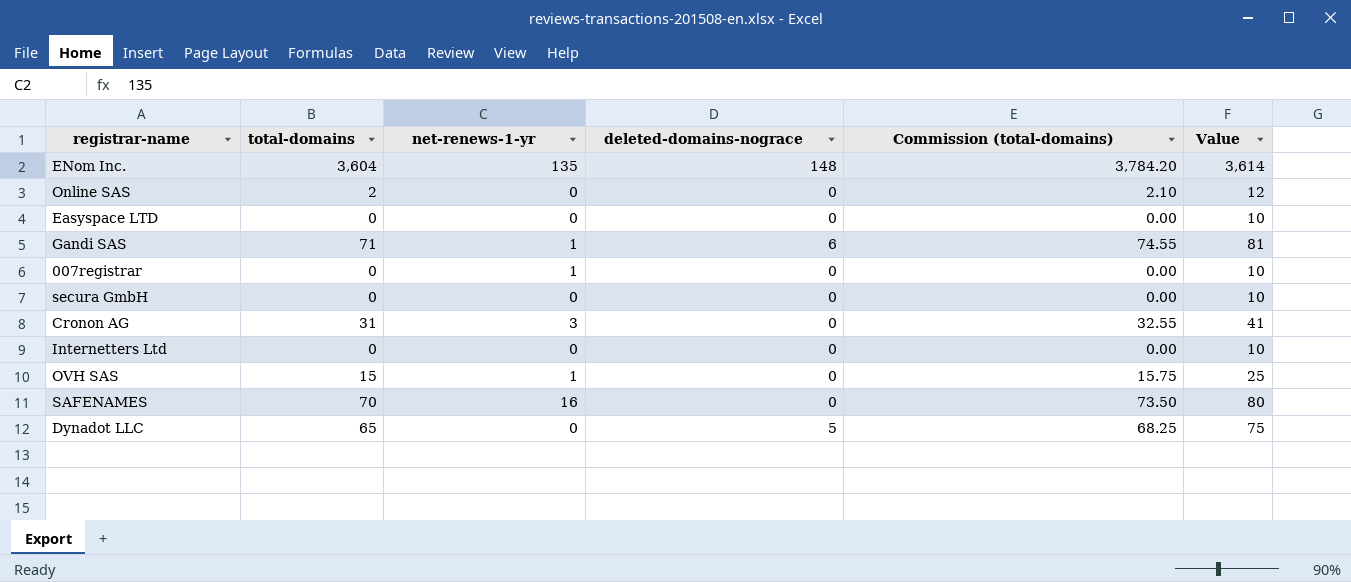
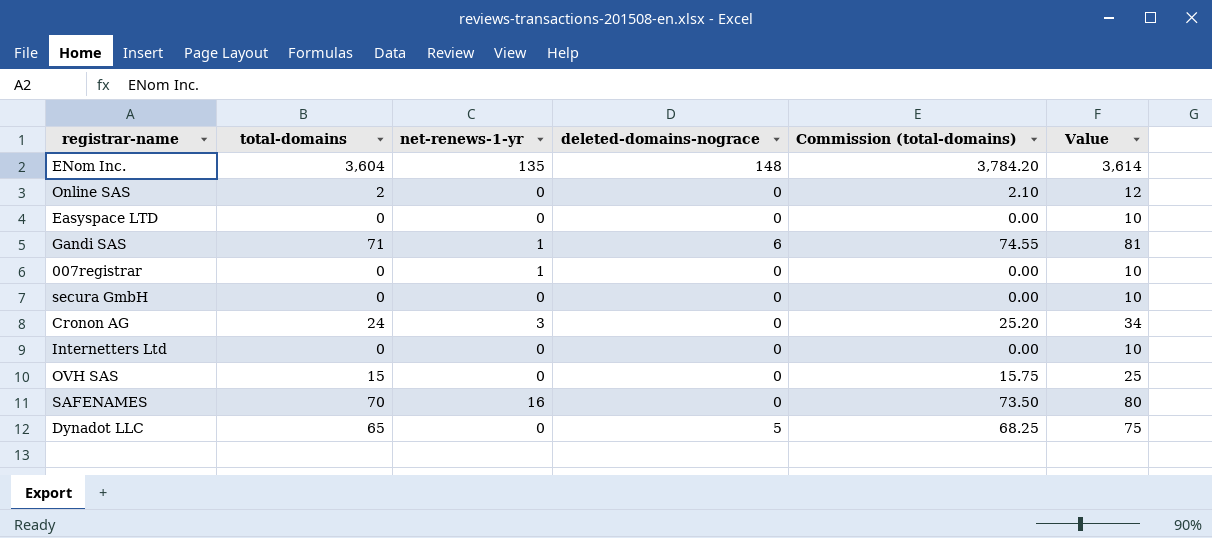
Cronon AG | total-domains: 31 -> 24
Cronon AG | Commission (total-domains): 32.55 -> 25.20
Cronon AG | Value: 41 -> 34
OVH SAS | net-renews-1-yr: 1 -> 0

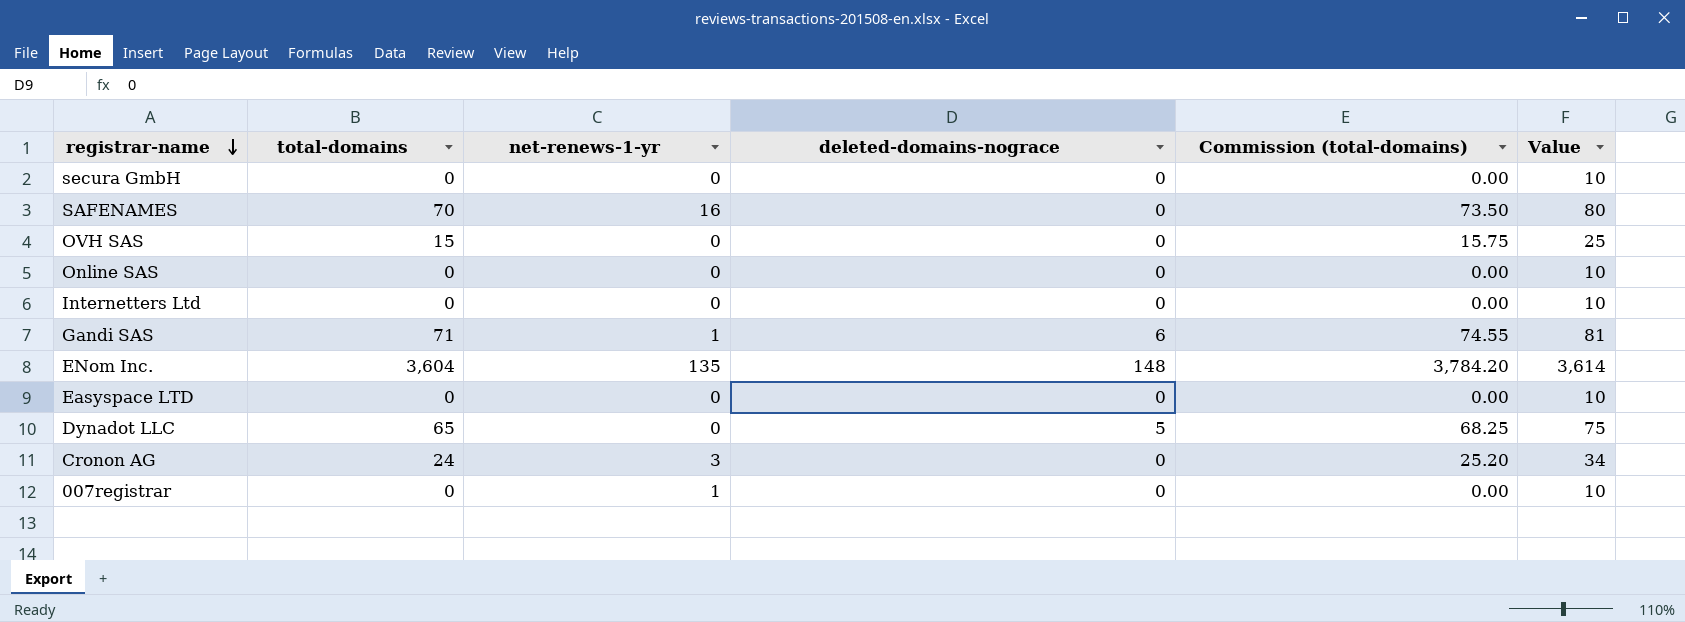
row order: none -> registrar-name descending
Online SAS | total-domains: 2 -> 0
Online SAS | Commission (total-domains): 2.10 -> 0.00
Online SAS | Value: 12 -> 10

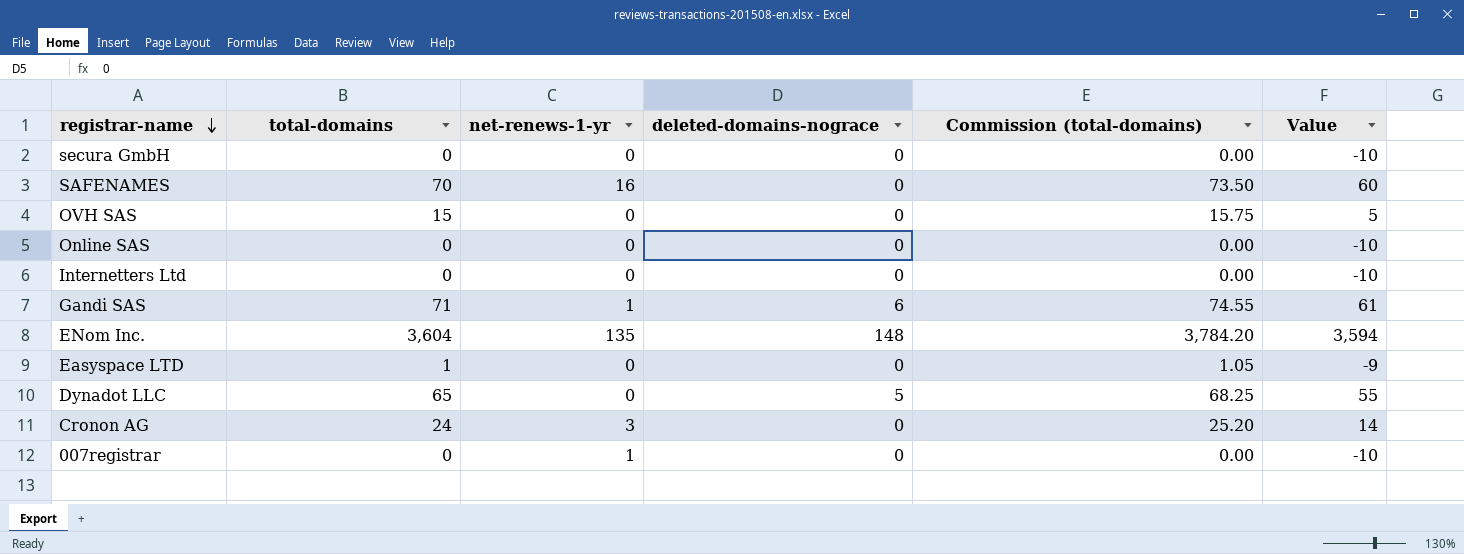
column Value | formula: [total-domains] + 10 -> [total-domains] - 10
Easyspace LTD | total-domains: 0 -> 1
Easyspace LTD | Commission (total-domains): 0.00 -> 1.05

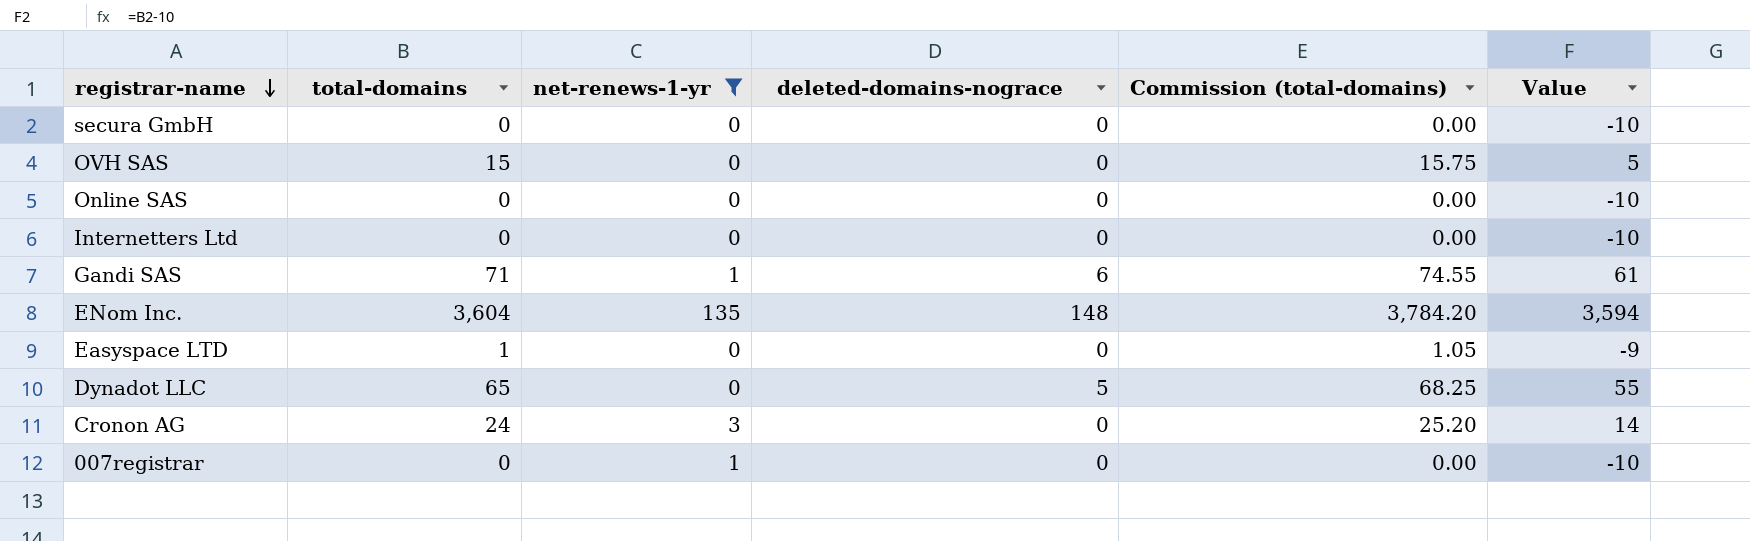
filter: none -> net-renews-1-yr != 16

